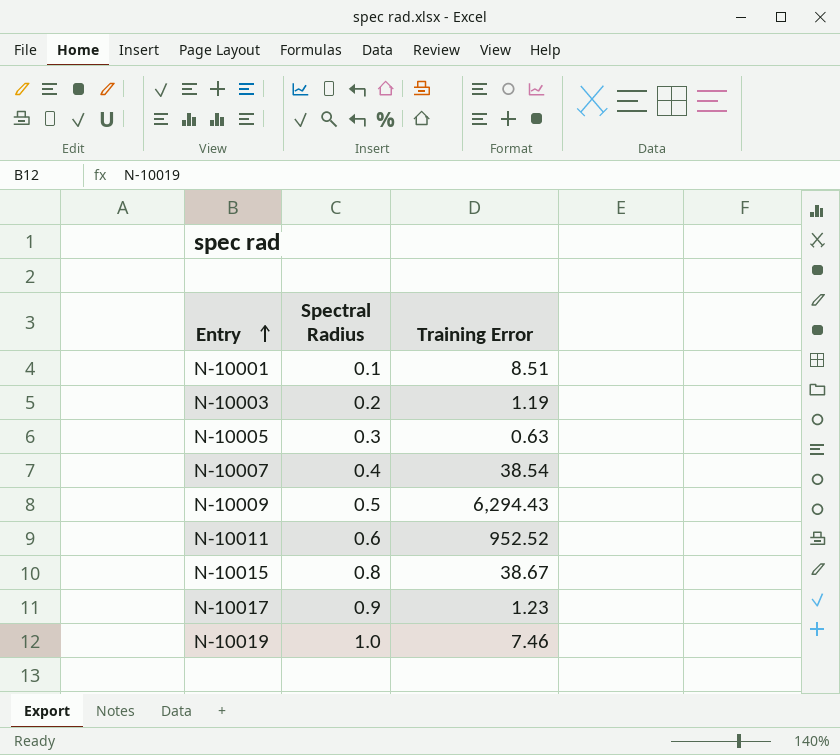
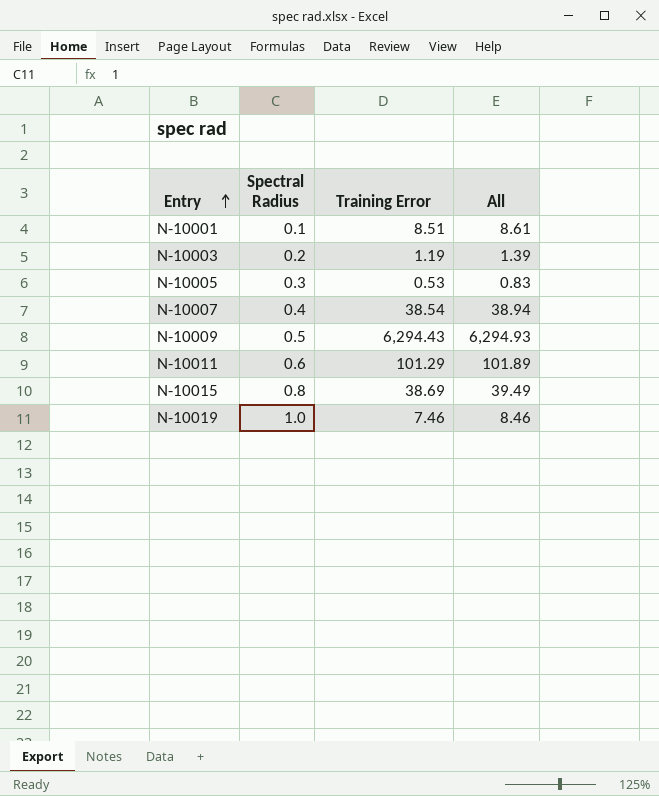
column All | formula: none -> [Spectral Radius] + [Training Error]
row N-10017: 0.9 | 1.23 -> none
N-10005 | Training Error: 0.63 -> 0.53
N-10011 | Training Error: 952.52 -> 101.29
N-10015 | Training Error: 38.67 -> 38.69

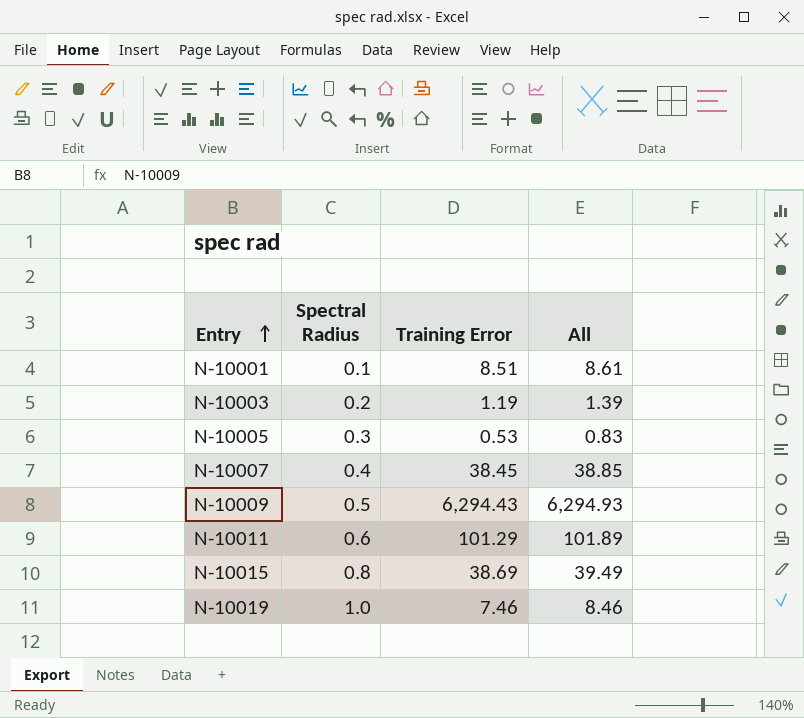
N-10007 | Training Error: 38.54 -> 38.45
N-10007 | All: 38.94 -> 38.85

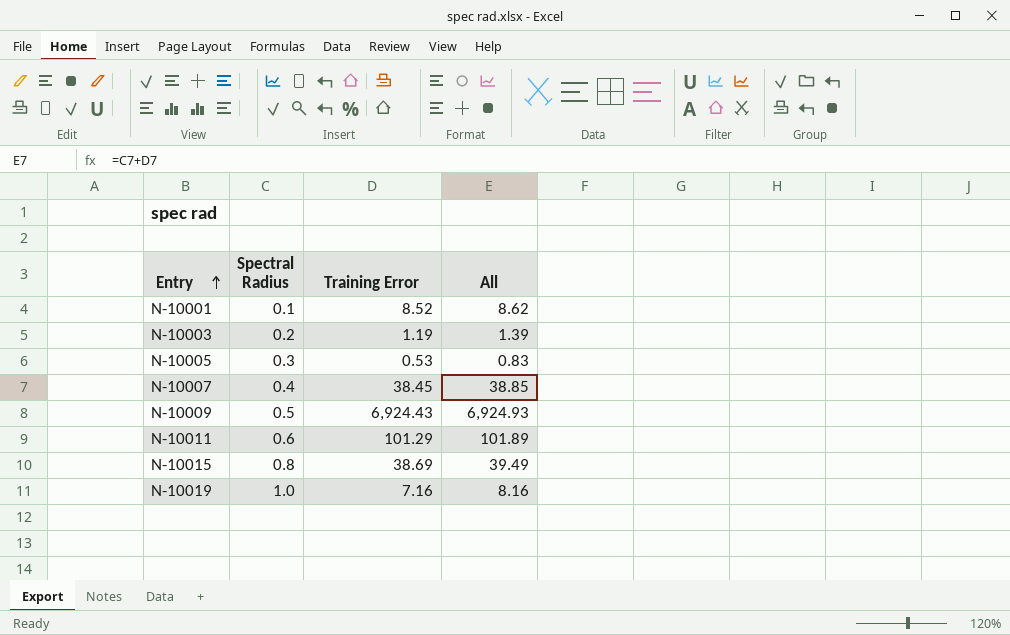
N-10001 | Training Error: 8.51 -> 8.52
N-10001 | All: 8.61 -> 8.62
N-10009 | Training Error: 6,294.43 -> 6,924.43
N-10009 | All: 6,294.93 -> 6,924.93
N-10019 | Training Error: 7.46 -> 7.16
N-10019 | All: 8.46 -> 8.16

